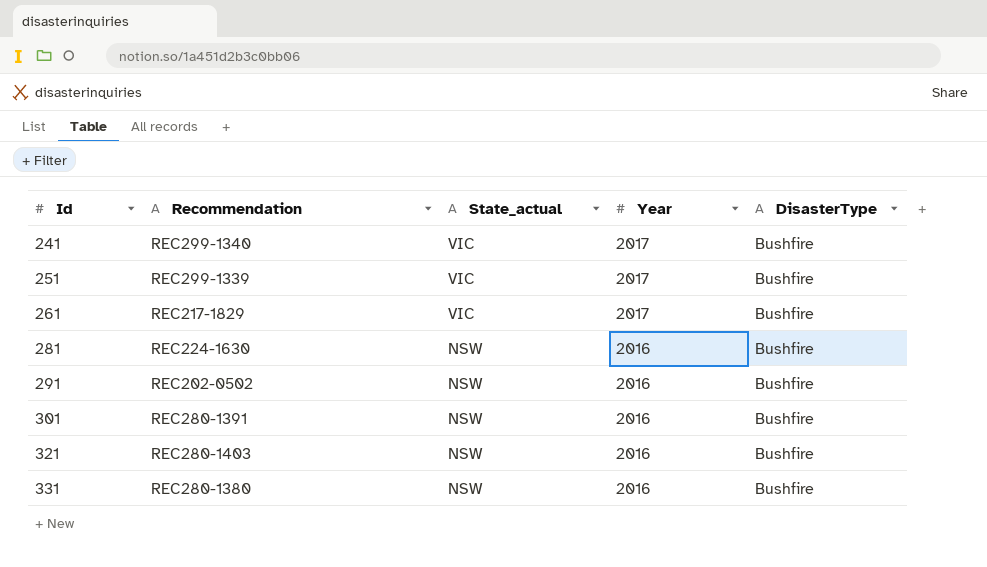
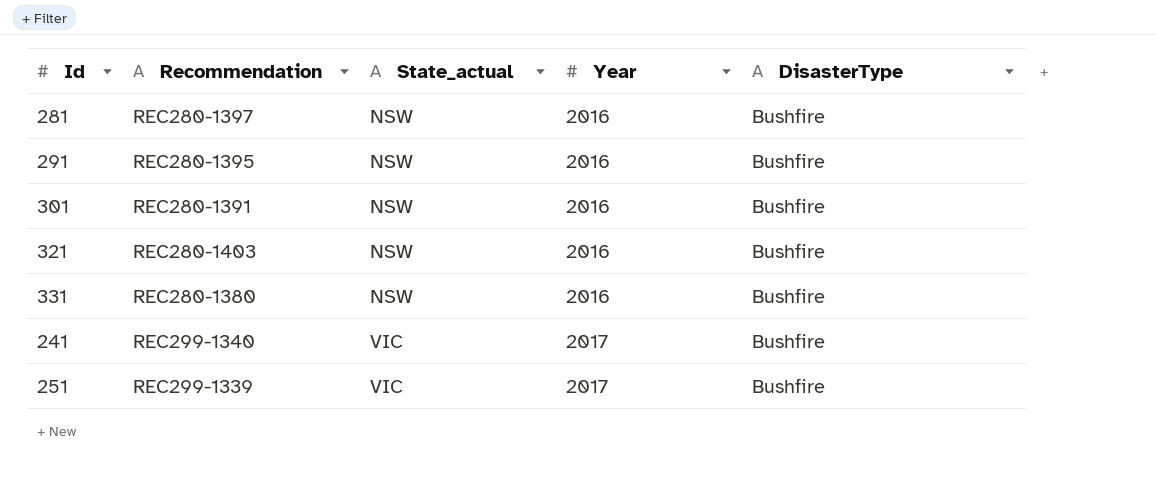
row order: Id ascending -> State_actual ascending
row 261: REC217-1829 | VIC | 2017 | Bushfire -> none
281 | Recommendation: REC224-1630 -> REC280-1397
291 | Recommendation: REC202-0502 -> REC280-1395

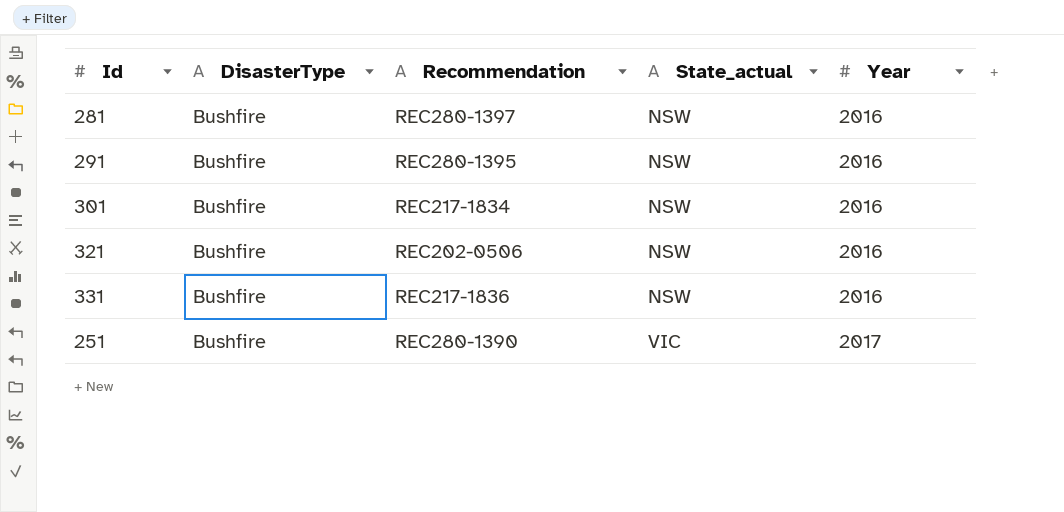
column DisasterType | position: 5 -> 2
row 241: REC299-1340 | VIC | 2017 | Bushfire -> none
301 | Recommendation: REC280-1391 -> REC217-1834
321 | Recommendation: REC280-1403 -> REC202-0506
331 | Recommendation: REC280-1380 -> REC217-1836
251 | Recommendation: REC299-1339 -> REC280-1390

